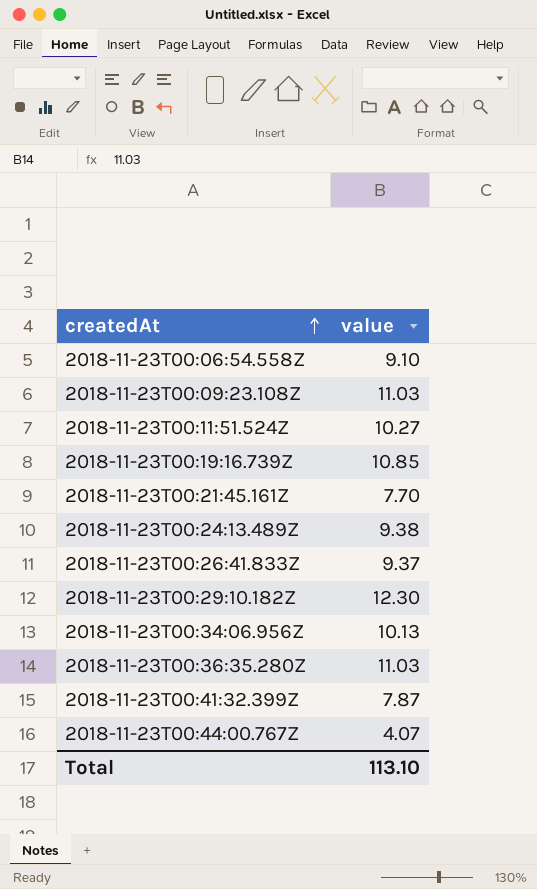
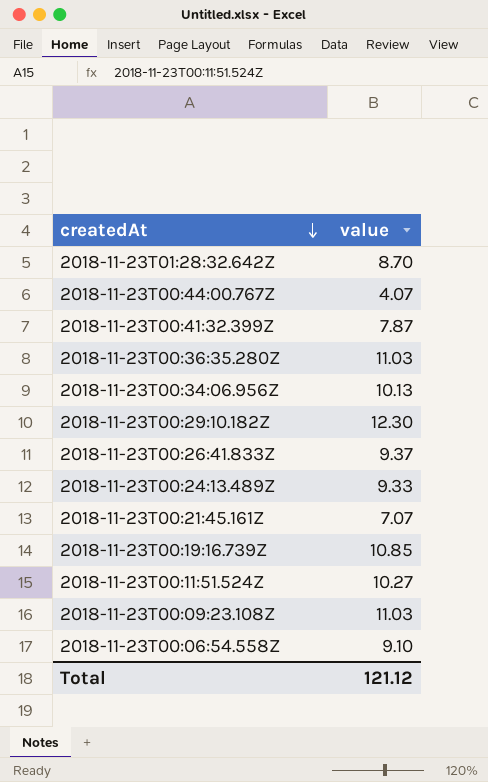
row order: createdAt ascending -> createdAt descending
row 2018-11-23T01:28:32.642Z: none -> 8.70
2018-11-23T00:24:13.489Z | value: 9.38 -> 9.33
2018-11-23T00:21:45.161Z | value: 7.70 -> 7.07
Total | value: 113.10 -> 121.12

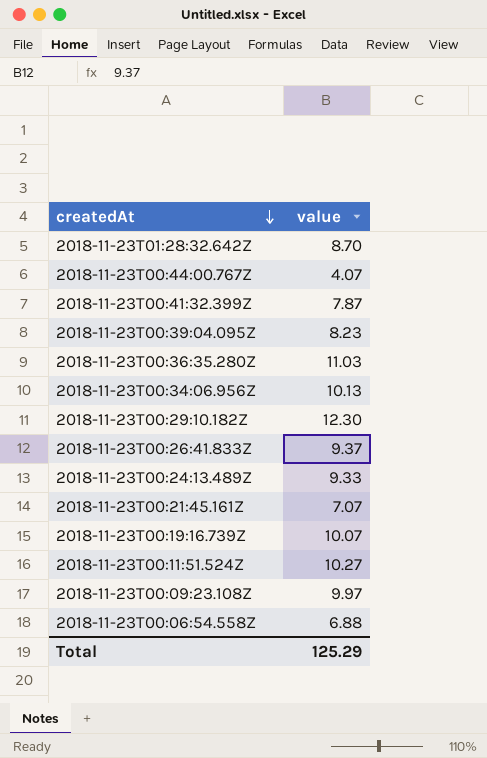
row 2018-11-23T00:39:04.095Z: none -> 8.23
2018-11-23T00:19:16.739Z | value: 10.85 -> 10.07
2018-11-23T00:09:23.108Z | value: 11.03 -> 9.97
2018-11-23T00:06:54.558Z | value: 9.10 -> 6.88
Total | value: 121.12 -> 125.29

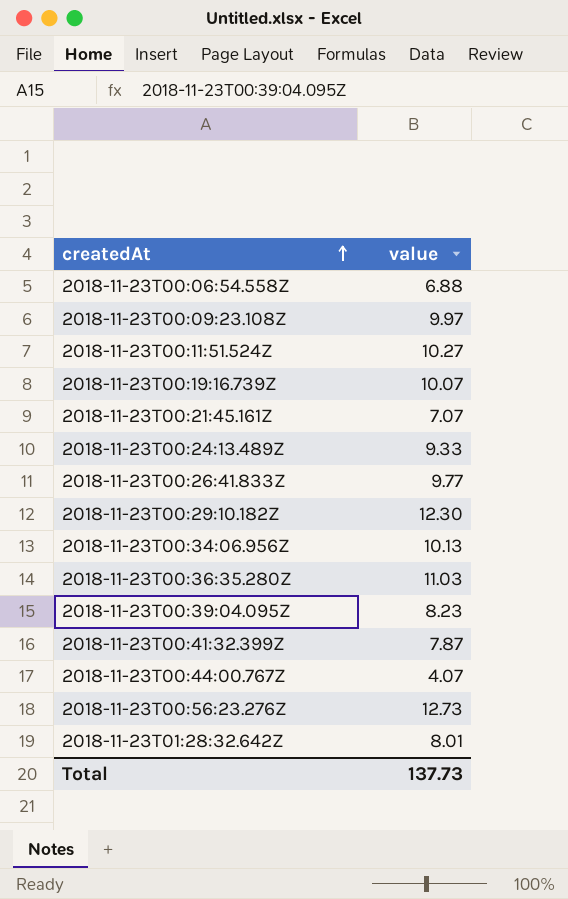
row order: createdAt descending -> createdAt ascending
2018-11-23T00:26:41.833Z | value: 9.37 -> 9.77
row 2018-11-23T00:56:23.276Z: none -> 12.73
2018-11-23T01:28:32.642Z | value: 8.70 -> 8.01
Total | value: 125.29 -> 137.73

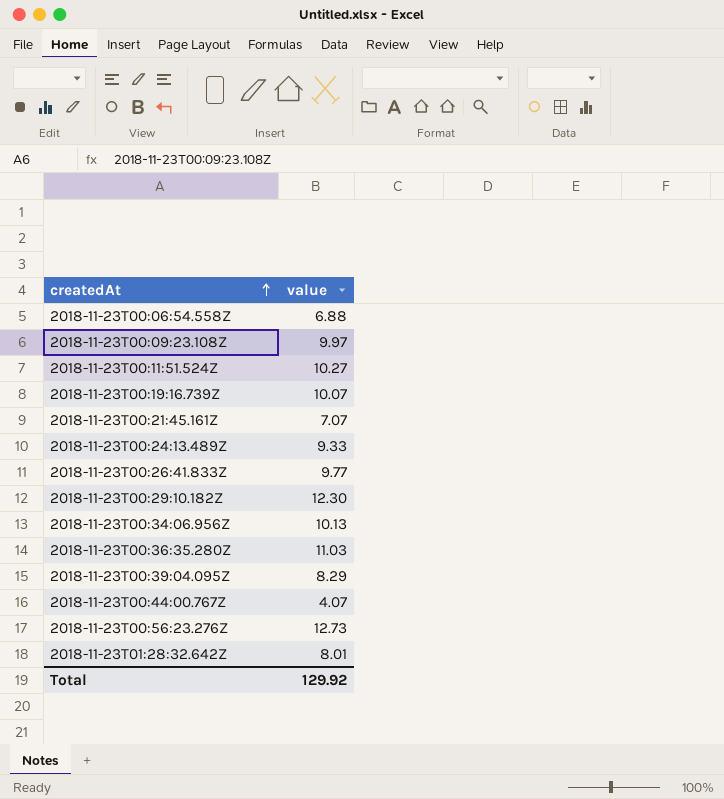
row 2018-11-23T00:41:32.399Z: 7.87 -> none
2018-11-23T00:39:04.095Z | value: 8.23 -> 8.29
Total | value: 137.73 -> 129.92

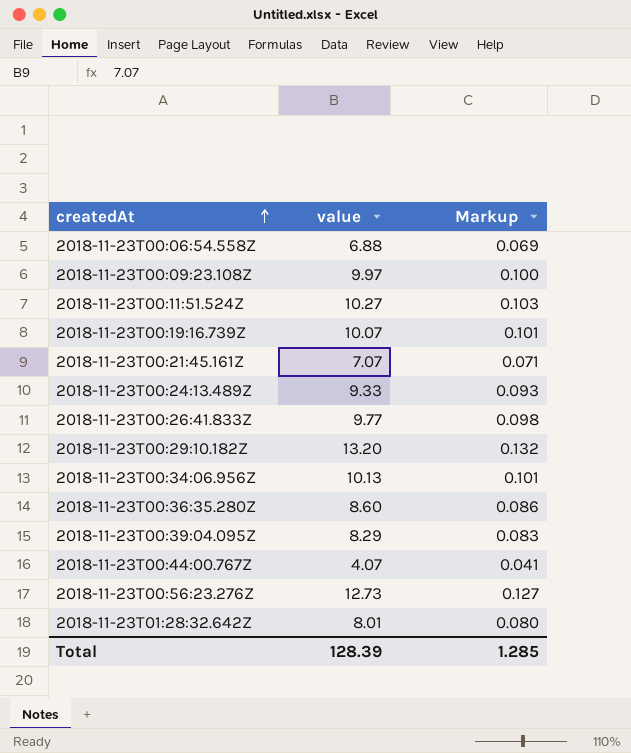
column Markup | formula: none -> [value] * 0.01
2018-11-23T00:29:10.182Z | value: 12.30 -> 13.20
2018-11-23T00:36:35.280Z | value: 11.03 -> 8.60
Total | value: 129.92 -> 128.39

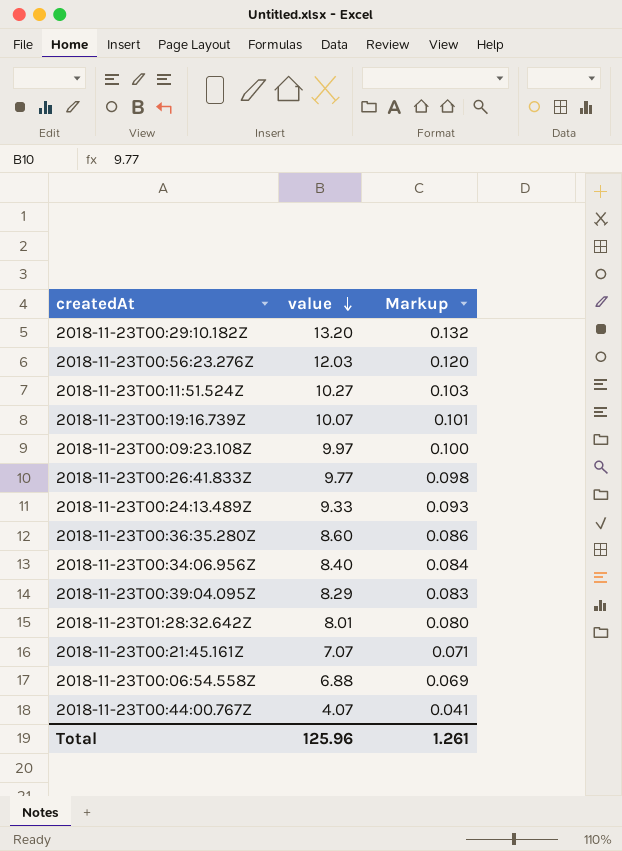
row order: createdAt ascending -> value descending
2018-11-23T00:56:23.276Z | value: 12.73 -> 12.03
2018-11-23T00:56:23.276Z | Markup: 0.127 -> 0.120
2018-11-23T00:34:06.956Z | value: 10.13 -> 8.40
2018-11-23T00:34:06.956Z | Markup: 0.101 -> 0.084
Total | value: 128.39 -> 125.96
Total | Markup: 1.285 -> 1.261

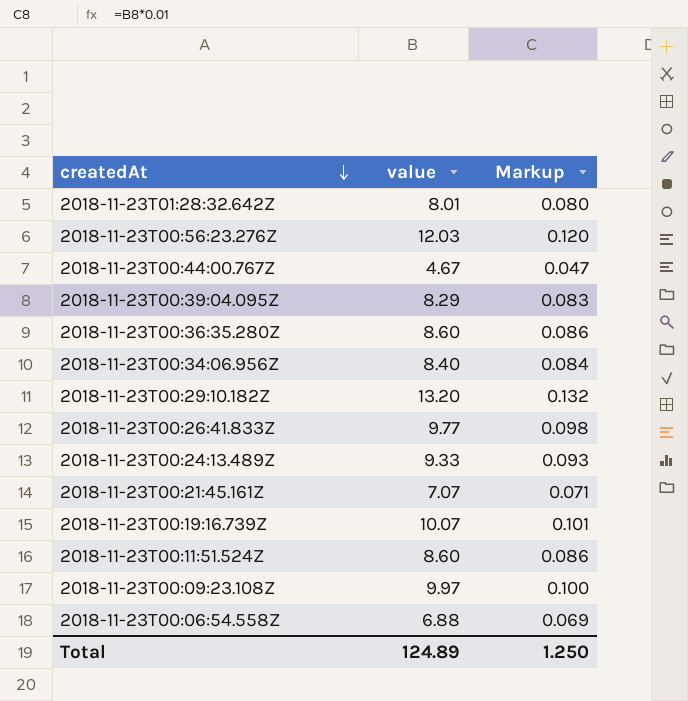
row order: value descending -> createdAt descending
2018-11-23T00:44:00.767Z | value: 4.07 -> 4.67
2018-11-23T00:44:00.767Z | Markup: 0.041 -> 0.047
2018-11-23T00:11:51.524Z | value: 10.27 -> 8.60
2018-11-23T00:11:51.524Z | Markup: 0.103 -> 0.086
Total | value: 125.96 -> 124.89
Total | Markup: 1.261 -> 1.250

